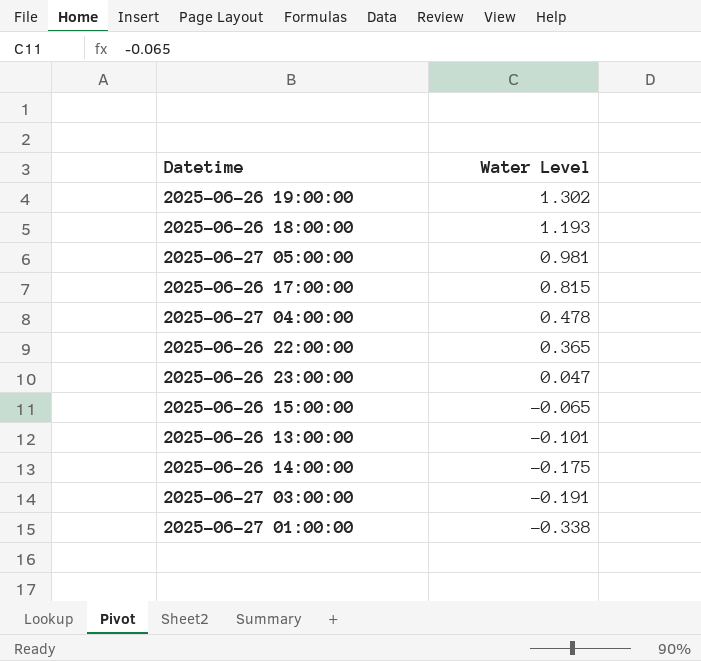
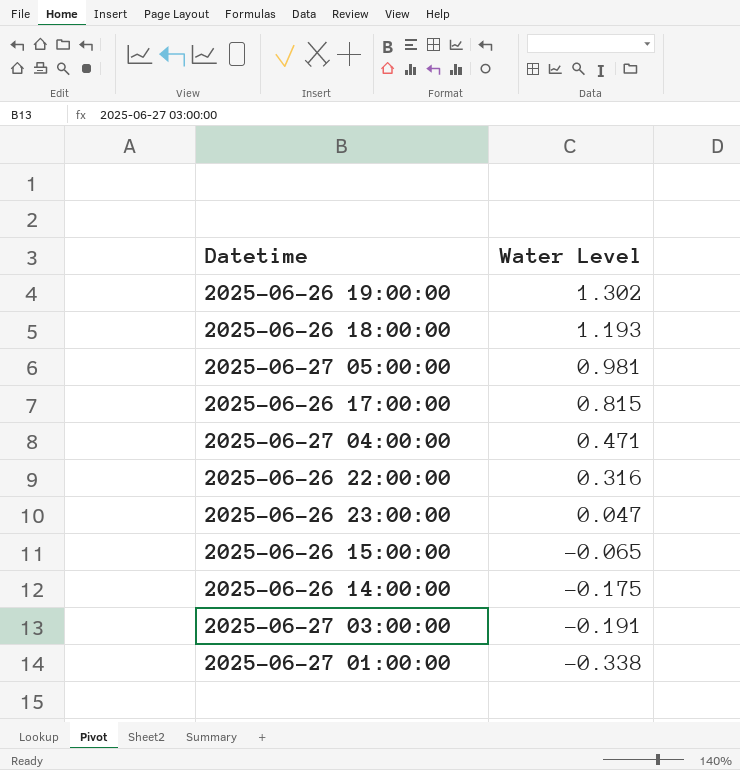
row 2025-06-26 13:00:00: -0.101 -> none
2025-06-27 04:00:00 | Water Level: 0.478 -> 0.471
2025-06-26 22:00:00 | Water Level: 0.365 -> 0.316

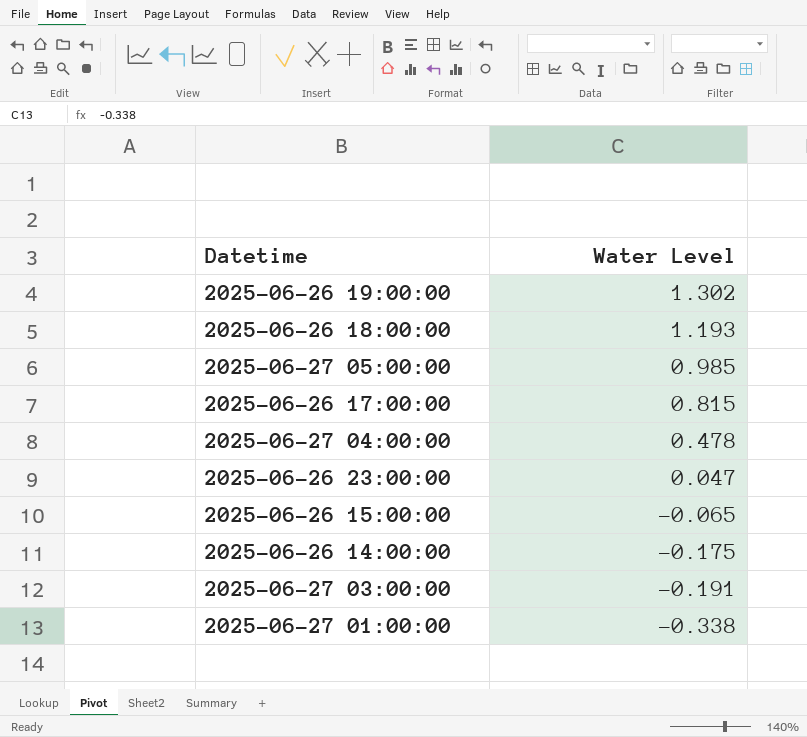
row 2025-06-26 22:00:00: 0.316 -> none
2025-06-27 05:00:00 | Water Level: 0.981 -> 0.985
2025-06-27 04:00:00 | Water Level: 0.471 -> 0.478

